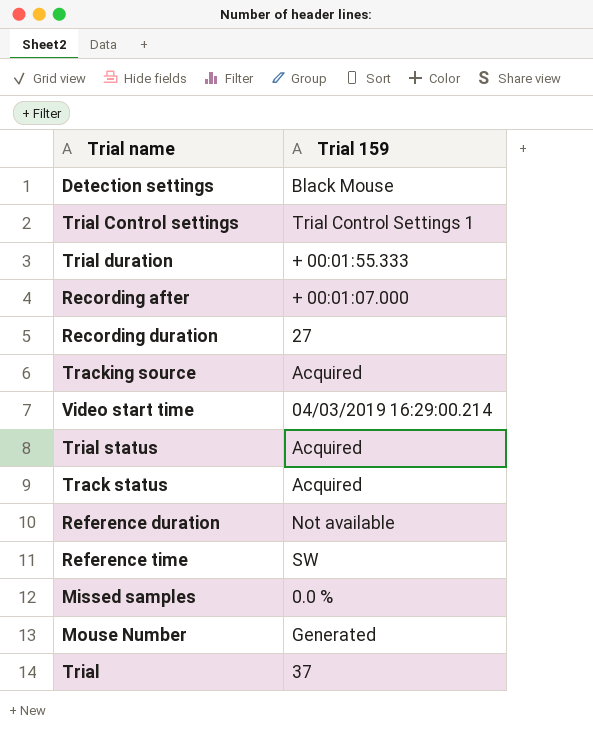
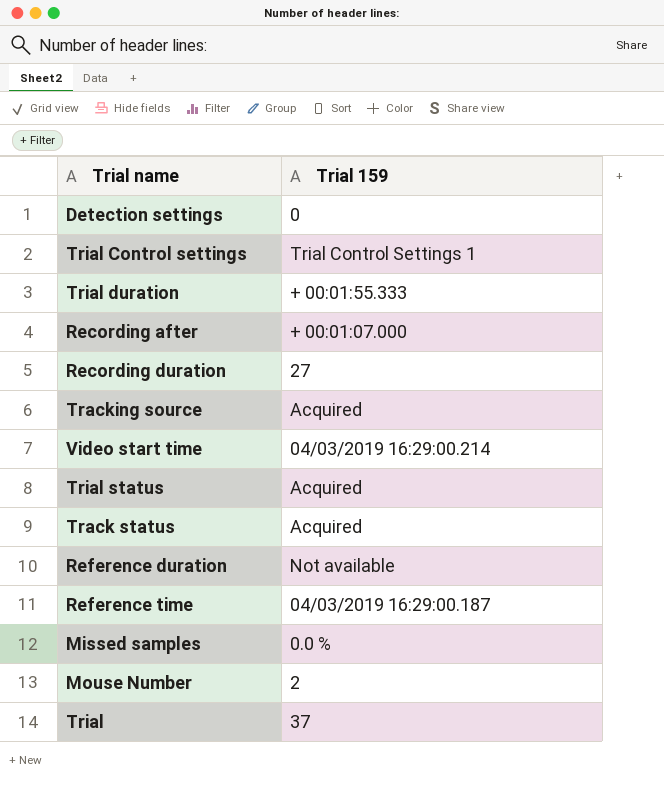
Detection settings | Trial 159: Black Mouse -> 0
Reference time | Trial 159: SW -> 04/03/2019 16:29:00.187
Mouse Number | Trial 159: Generated -> 2

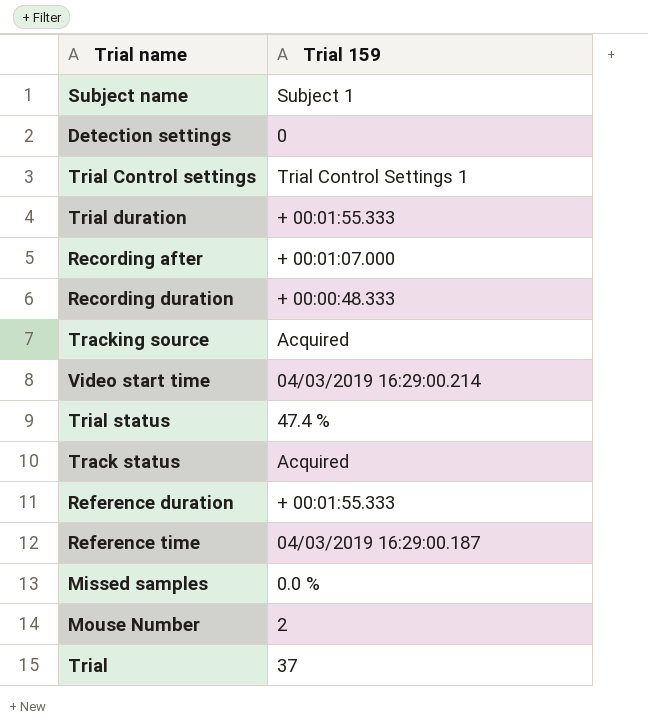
row Subject name: none -> Subject 1
Recording duration | Trial 159: 27 -> + 00:00:48.333
Trial status | Trial 159: Acquired -> 47.4 %
Reference duration | Trial 159: Not available -> + 00:01:55.333

